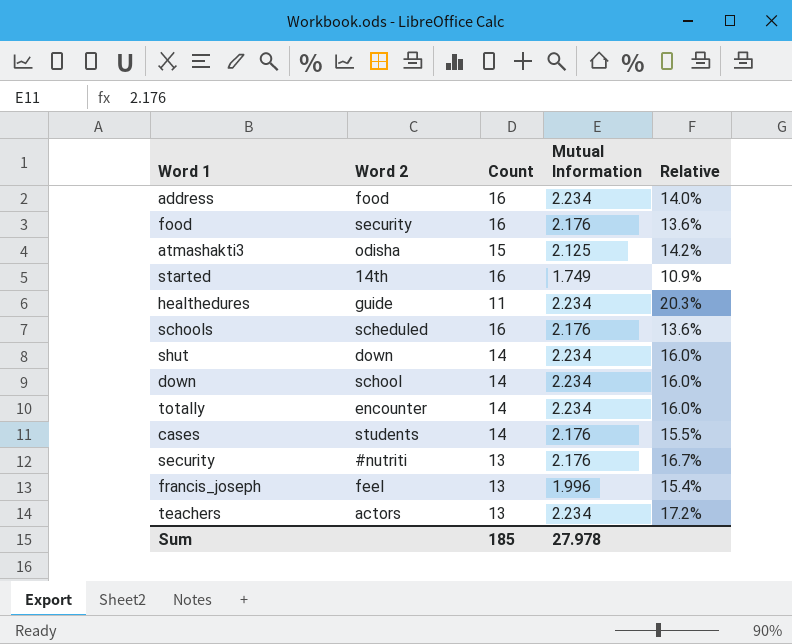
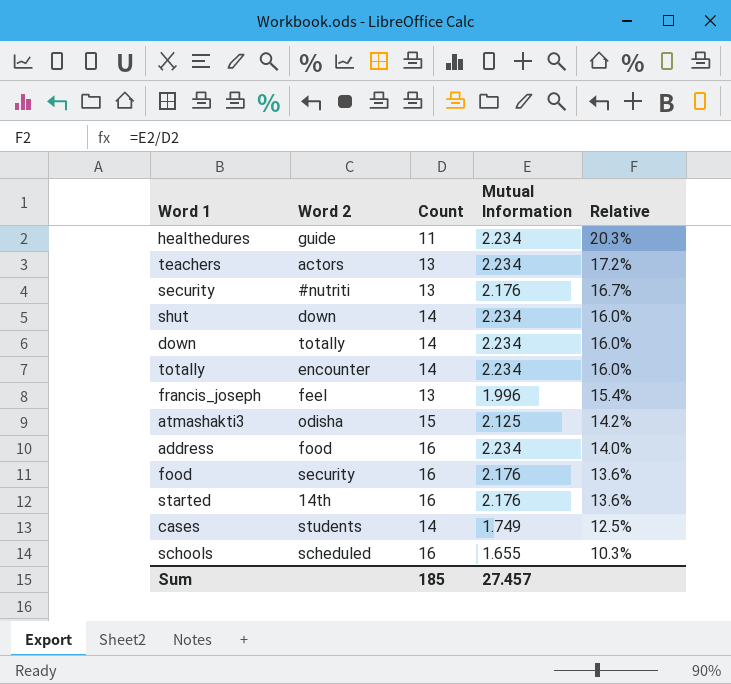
row order: none -> Relative descending
down | Word 2: school -> totally
started | Mutual Information: 1.749 -> 2.176
started | Relative: 10.9% -> 13.6%
cases | Mutual Information: 2.176 -> 1.749
cases | Relative: 15.5% -> 12.5%
schools | Mutual Information: 2.176 -> 1.655
schools | Relative: 13.6% -> 10.3%
Sum | Mutual Information: 27.978 -> 27.457

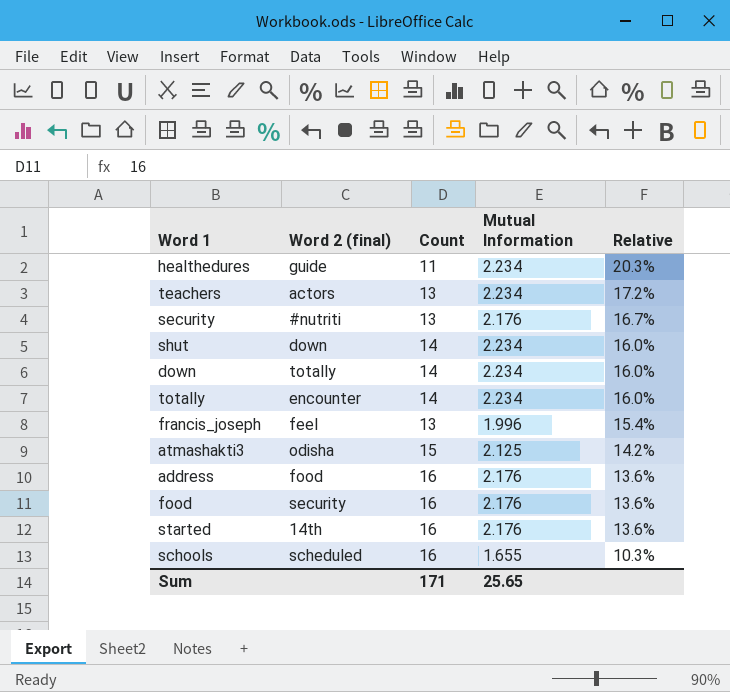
column name: Word 2 -> Word 2 (final)
row cases: students | 14 | 1.749 | 12.5% -> none
address | Mutual Information: 2.234 -> 2.176
address | Relative: 14.0% -> 13.6%
Sum | Count: 185 -> 171
Sum | Mutual Information: 27.457 -> 25.65

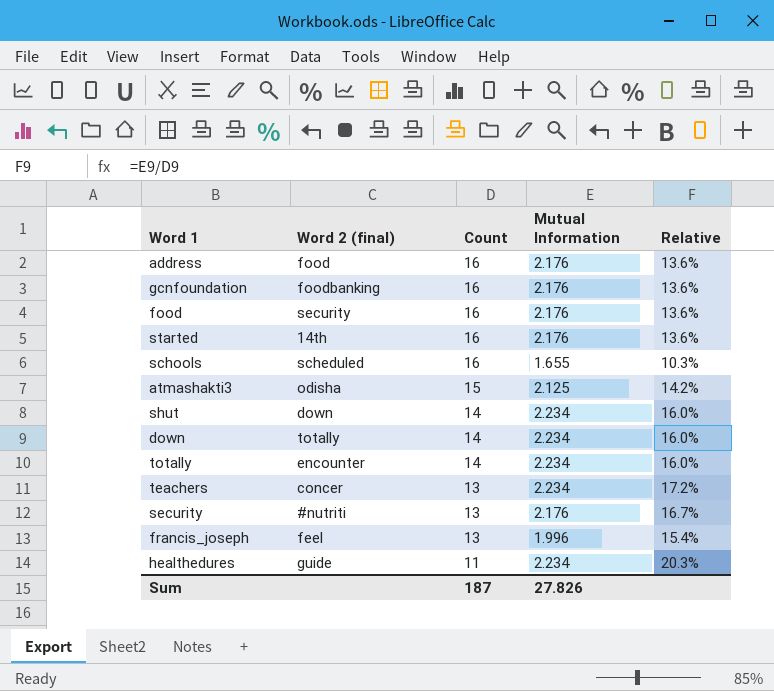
row order: Relative descending -> Count descending
row gcnfoundation: none -> foodbanking | 16 | 2.176 | 13.6%
teachers | Word 2 (final): actors -> concer
Sum | Count: 171 -> 187
Sum | Mutual Information: 25.65 -> 27.826

